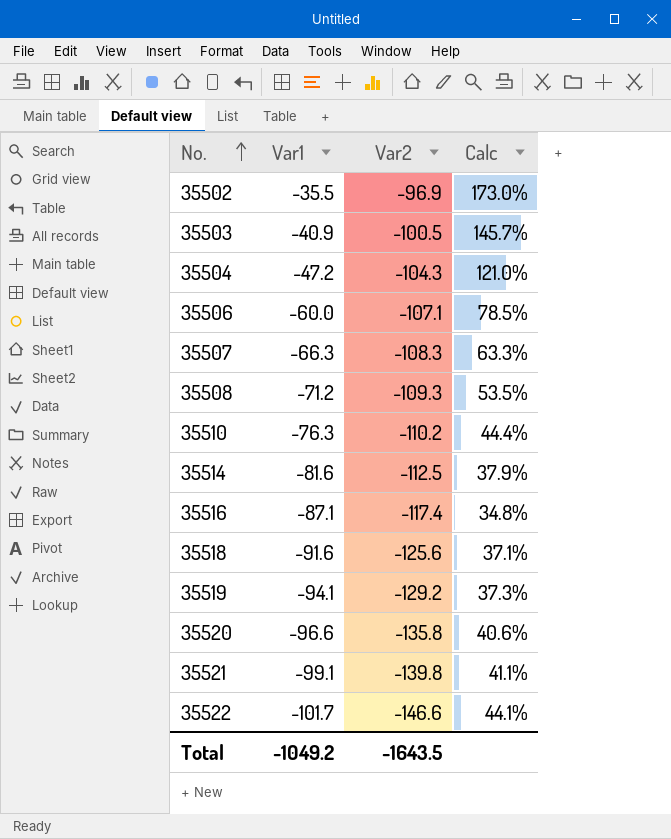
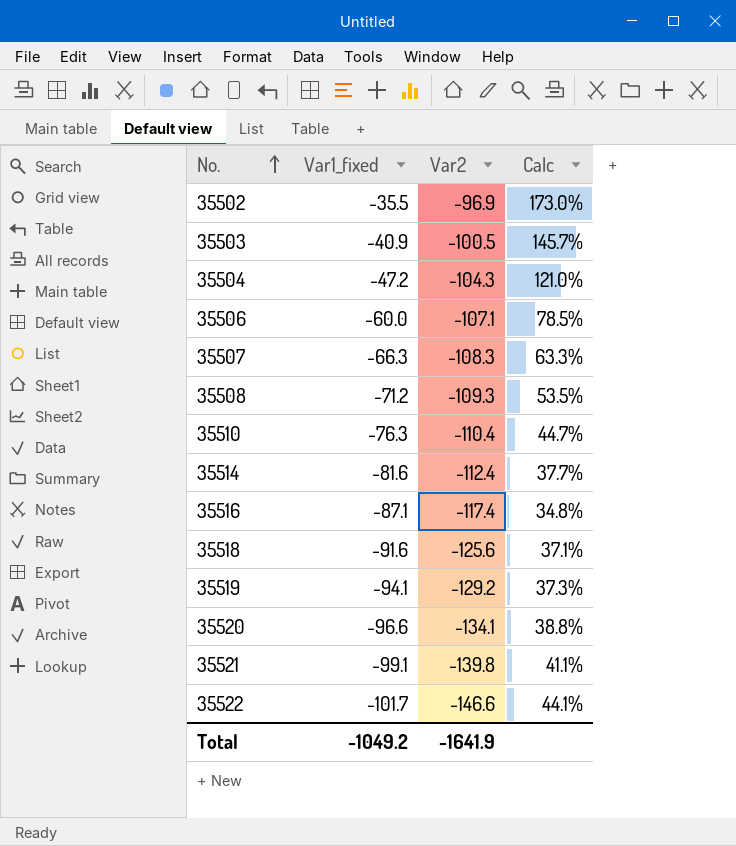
column name: Var1 -> Var1_fixed
35510 | Var2: -110.2 -> -110.4
35510 | Calc: 44.4% -> 44.7%
35514 | Var2: -112.5 -> -112.4
35514 | Calc: 37.9% -> 37.7%
35520 | Var2: -135.8 -> -134.1
35520 | Calc: 40.6% -> 38.8%
Total | Var2: -1643.5 -> -1641.9

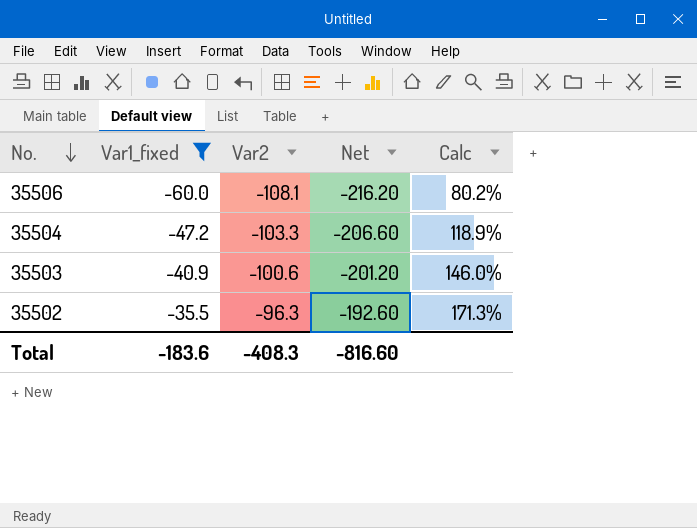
filter: none -> Var1_fixed >= -60.0
row order: No. ascending -> No. descending
column Net | formula: none -> [Var2] * 2
35506 | Var2: -107.1 -> -108.1
35506 | Calc: 78.5% -> 80.2%
35504 | Var2: -104.3 -> -103.3
35504 | Calc: 121.0% -> 118.9%
35503 | Var2: -100.5 -> -100.6
35503 | Calc: 145.7% -> 146.0%
35502 | Var2: -96.9 -> -96.3
35502 | Calc: 173.0% -> 171.3%
Total | Var1_fixed: -1049.2 -> -183.6
Total | Var2: -1641.9 -> -408.3

